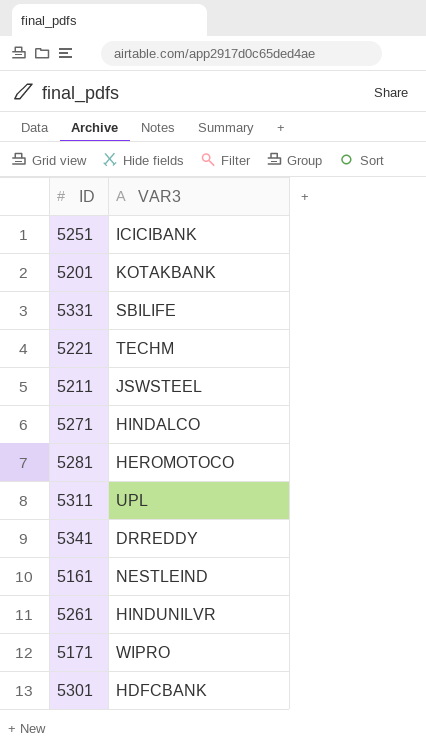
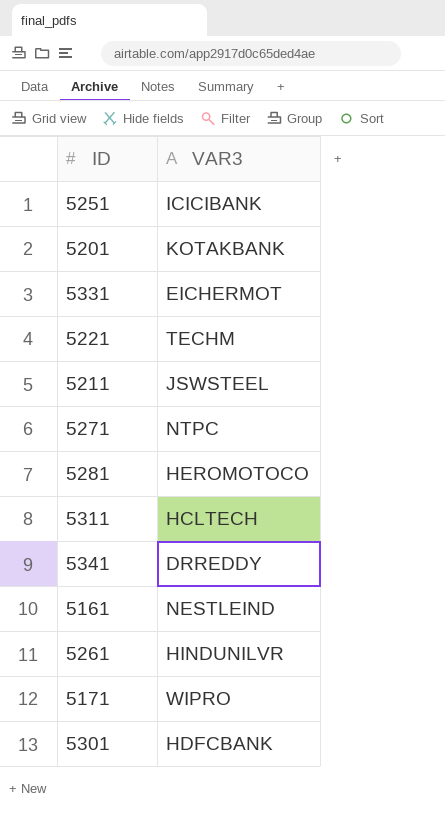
5331 | VAR3: SBILIFE -> EICHERMOT
5271 | VAR3: HINDALCO -> NTPC
5311 | VAR3: UPL -> HCLTECH

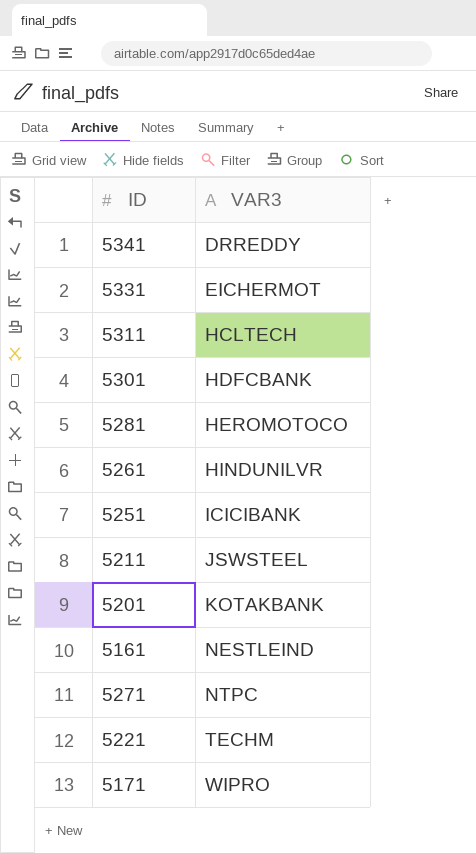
row order: none -> VAR3 ascending

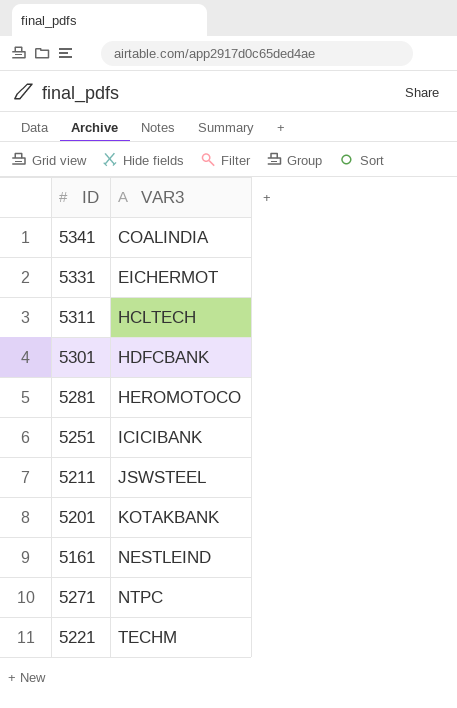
row 5261: HINDUNILVR -> none
row 5171: WIPRO -> none
5341 | VAR3: DRREDDY -> COALINDIA

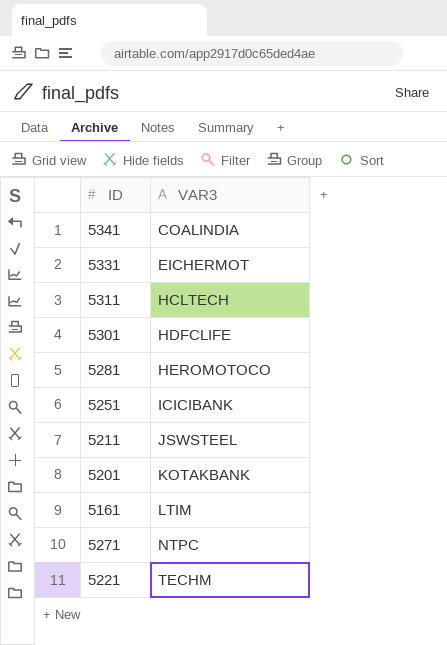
5301 | VAR3: HDFCBANK -> HDFCLIFE
5161 | VAR3: NESTLEIND -> LTIM

